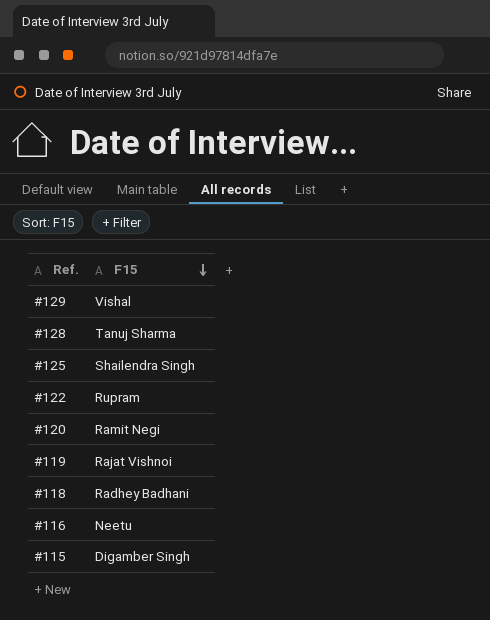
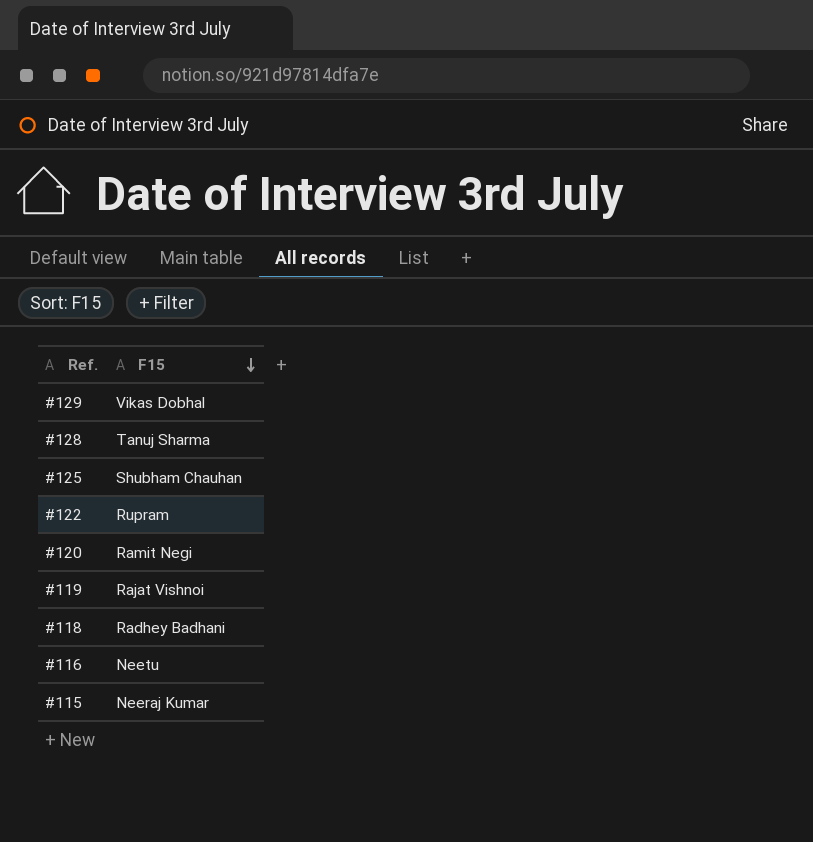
#129 | F15: Vishal -> Vikas Dobhal
#125 | F15: Shailendra Singh -> Shubham Chauhan
#115 | F15: Digamber Singh -> Neeraj Kumar

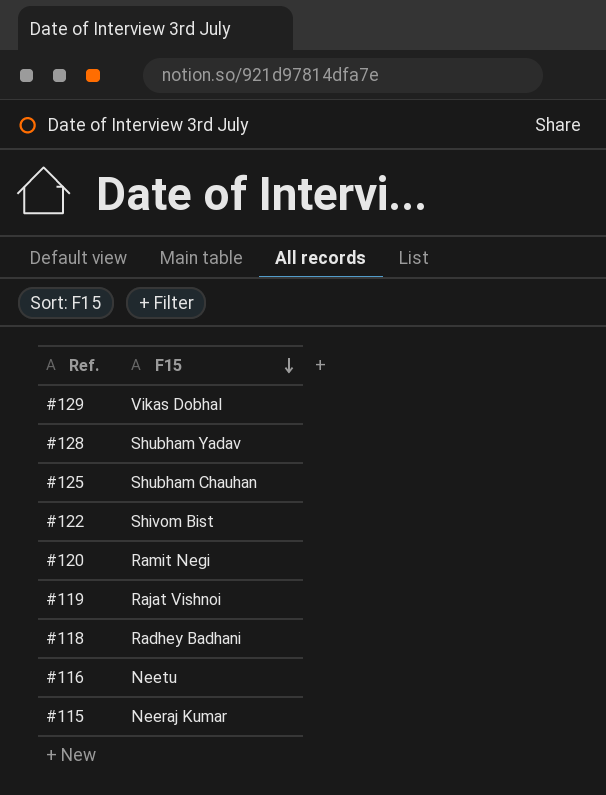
#128 | F15: Tanuj Sharma -> Shubham Yadav
#122 | F15: Rupram -> Shivom Bist

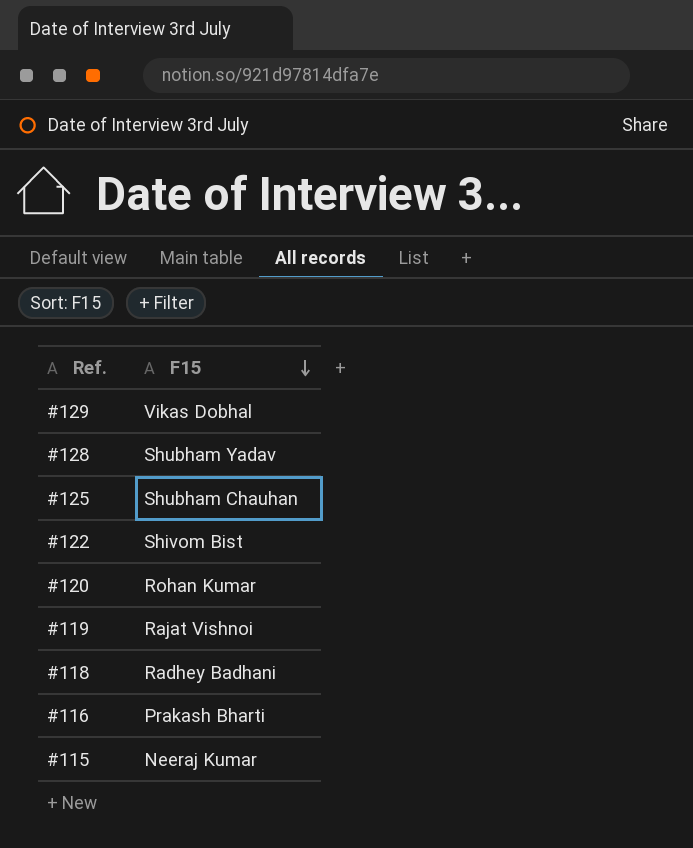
#120 | F15: Ramit Negi -> Rohan Kumar
#116 | F15: Neetu -> Prakash Bharti

